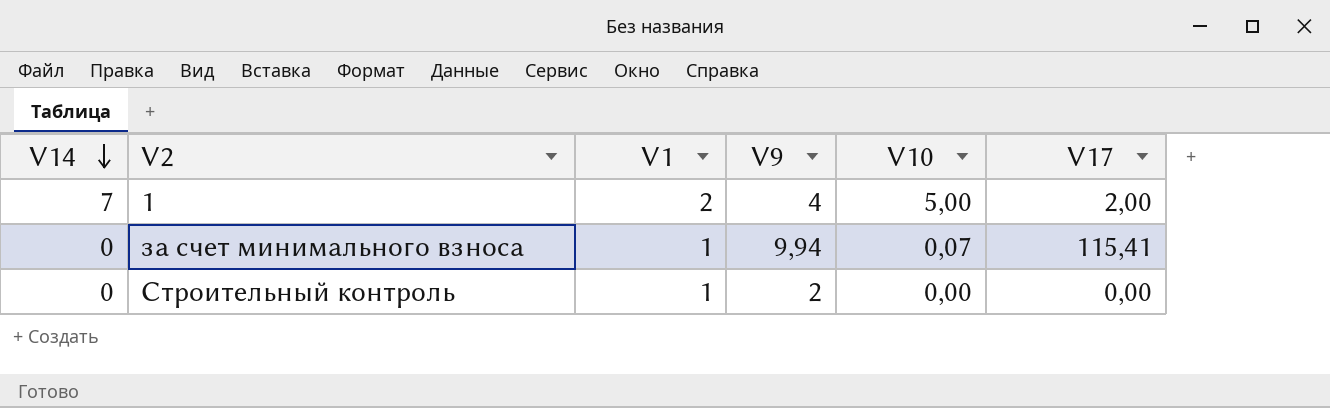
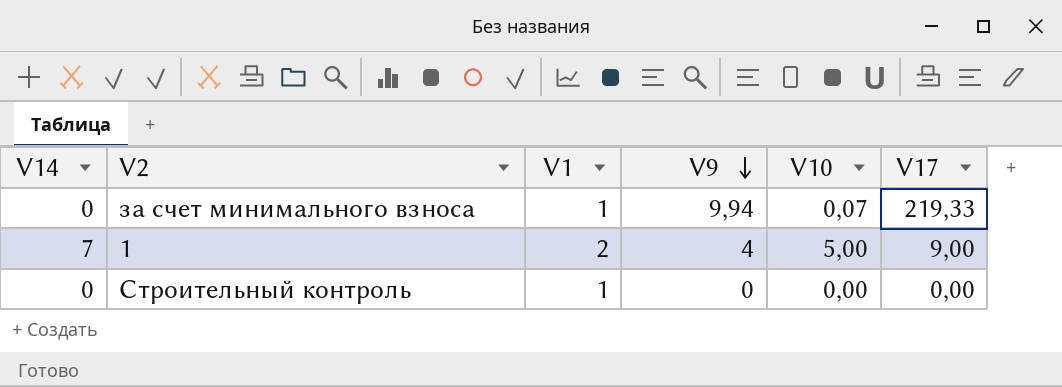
row order: V14 descending -> V9 descending
за счет минимального взноса | V17: 115,41 -> 219,33
1 | V17: 2,00 -> 9,00
Строительный контроль | V9: 2 -> 0

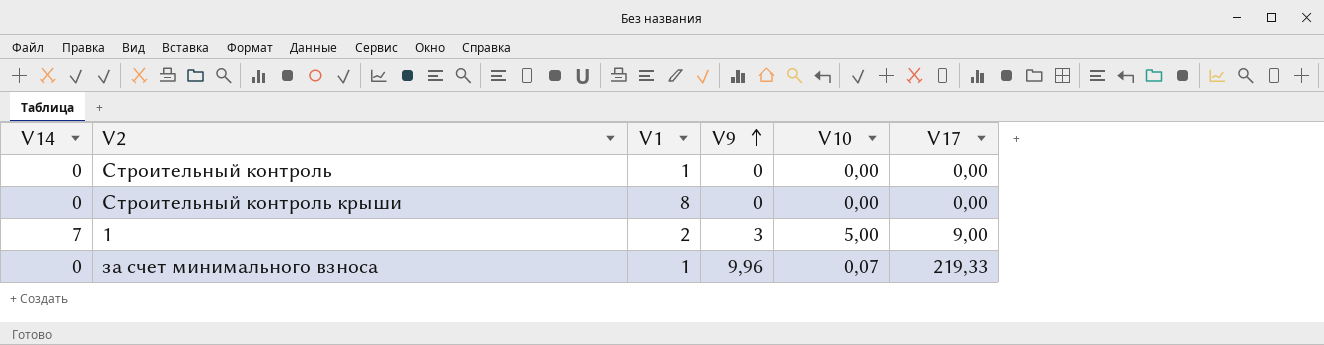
row order: V9 descending -> V9 ascending
row Строительный контроль крыши: none -> 0 | 8 | 0 | 0,00 | 0,00
1 | V9: 4 -> 3
за счет минимального взноса | V9: 9,94 -> 9,96

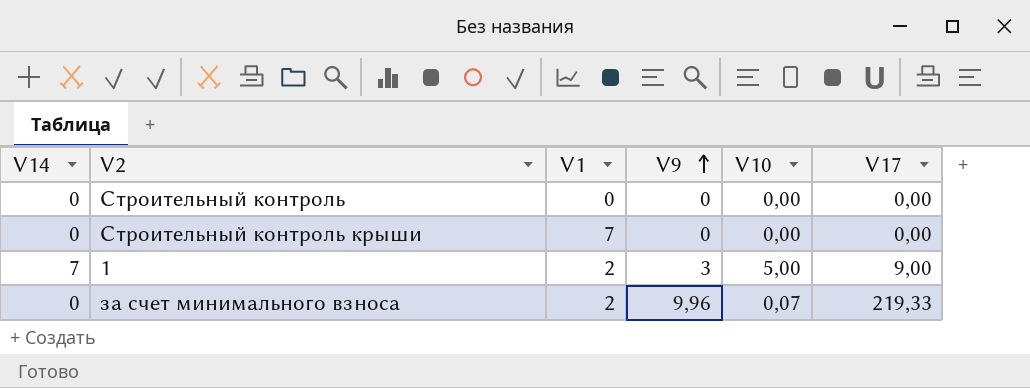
Строительный контроль | V1: 1 -> 0
Строительный контроль крыши | V1: 8 -> 7
за счет минимального взноса | V1: 1 -> 2

